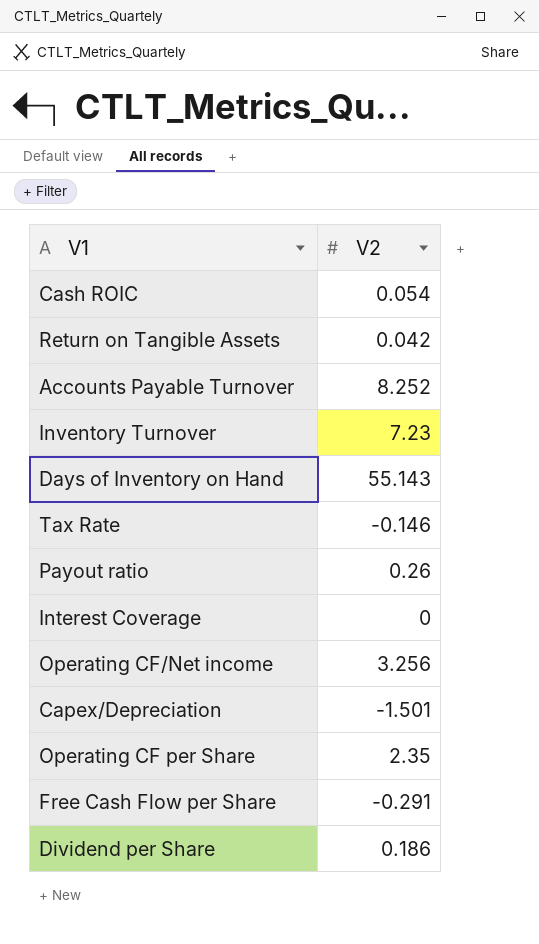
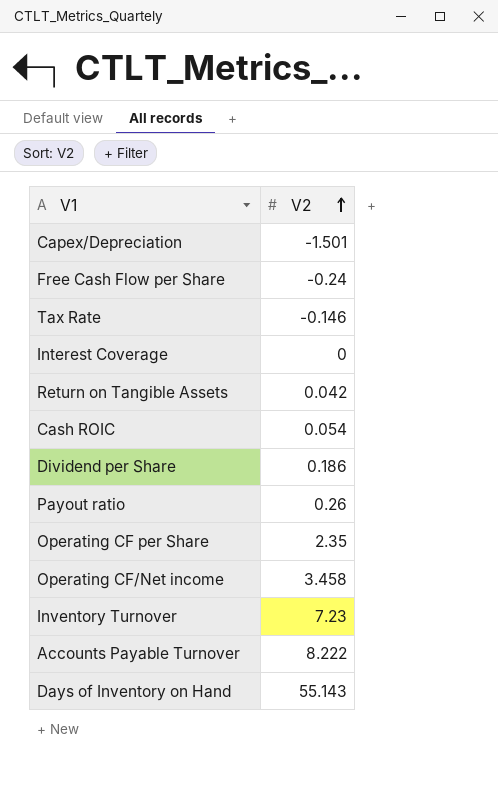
row order: none -> V2 ascending
Free Cash Flow per Share | V2: -0.291 -> -0.24
Operating CF/Net income | V2: 3.256 -> 3.458
Accounts Payable Turnover | V2: 8.252 -> 8.222

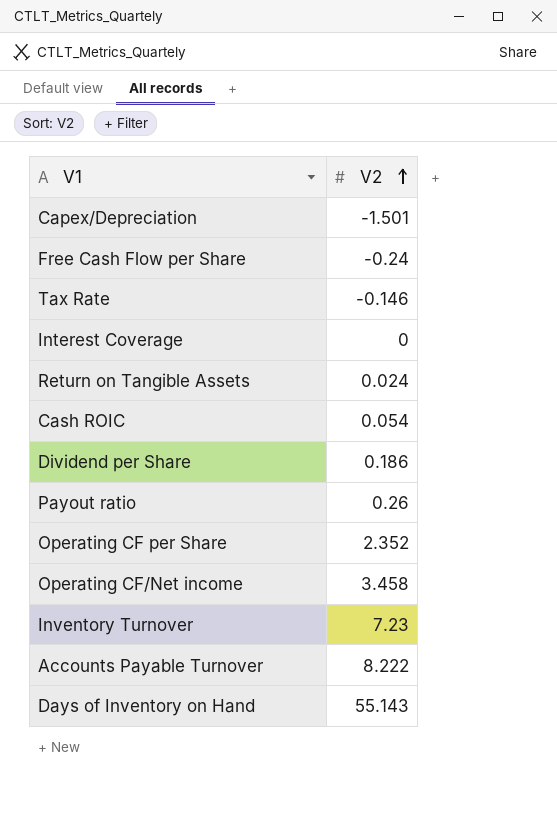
Return on Tangible Assets | V2: 0.042 -> 0.024
Operating CF per Share | V2: 2.35 -> 2.352

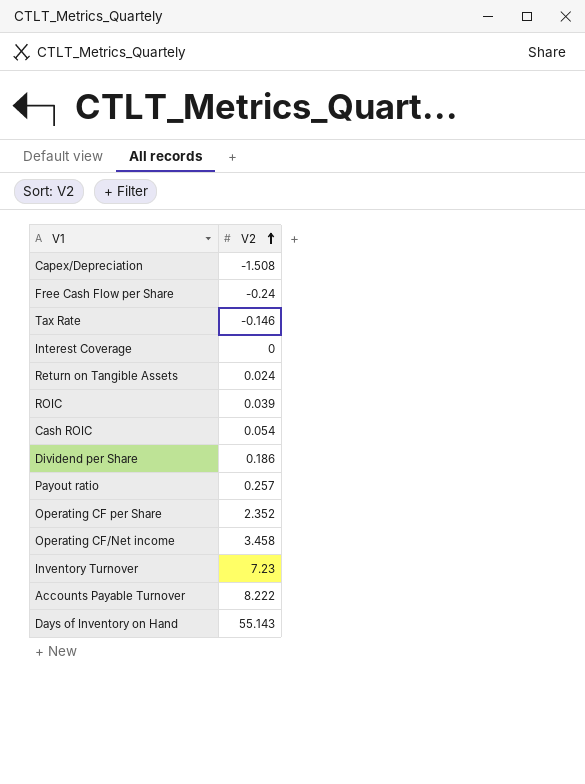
Capex/Depreciation | V2: -1.501 -> -1.508
row ROIC: none -> 0.039
Payout ratio | V2: 0.26 -> 0.257

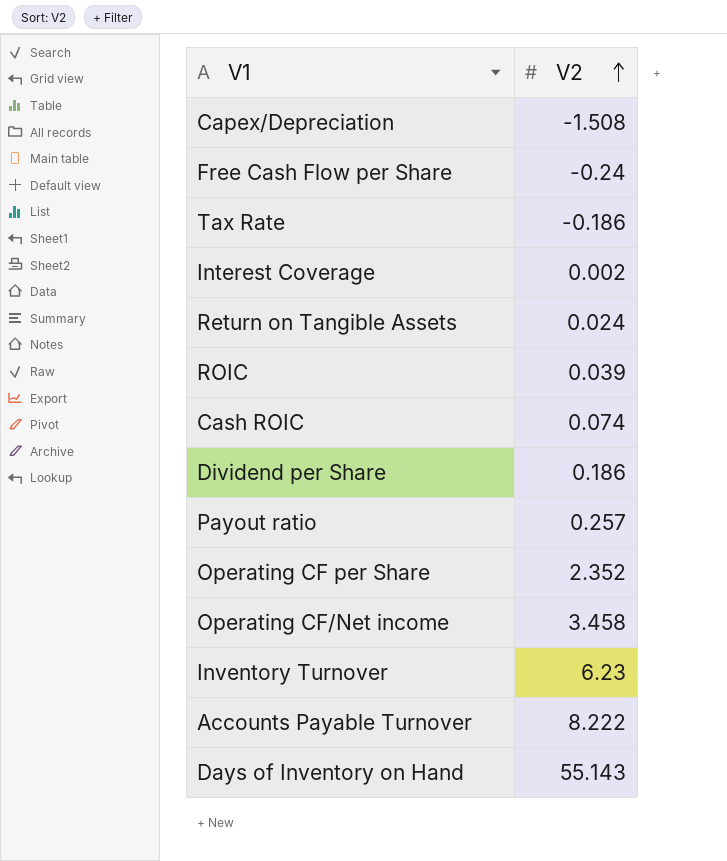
Tax Rate | V2: -0.146 -> -0.186
Interest Coverage | V2: 0 -> 0.002
Cash ROIC | V2: 0.054 -> 0.074
Inventory Turnover | V2: 7.23 -> 6.23

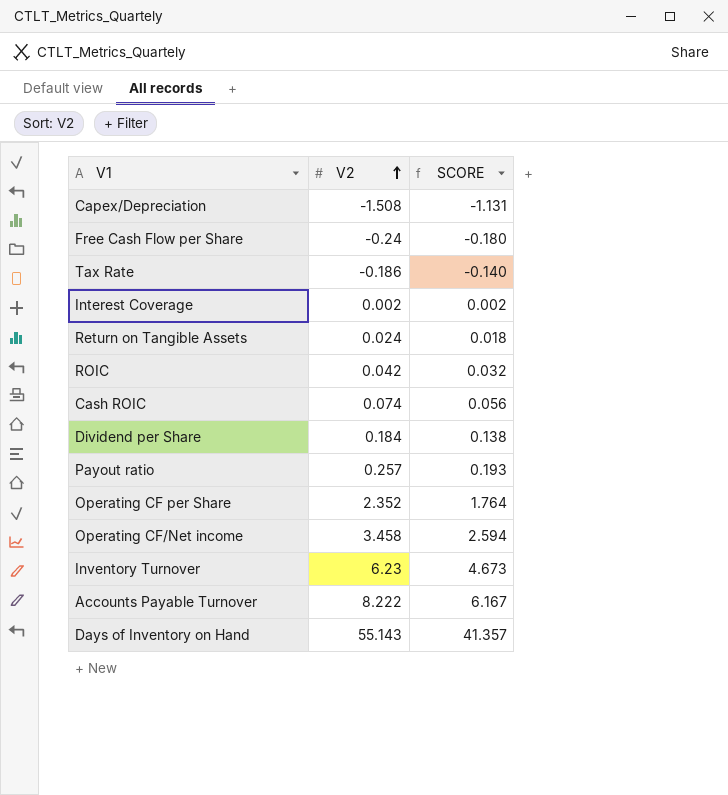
column SCORE | formula: none -> [V2] * 0.75
ROIC | V2: 0.039 -> 0.042
Dividend per Share | V2: 0.186 -> 0.184

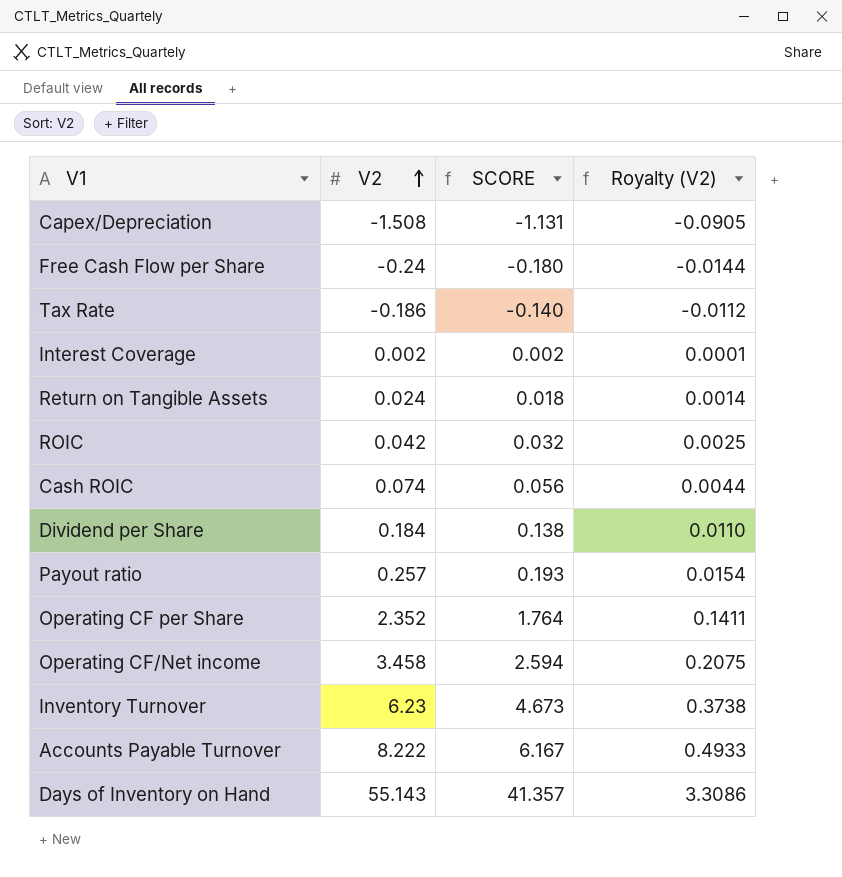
column Royalty (V2) | formula: none -> [V2] * 0.06

